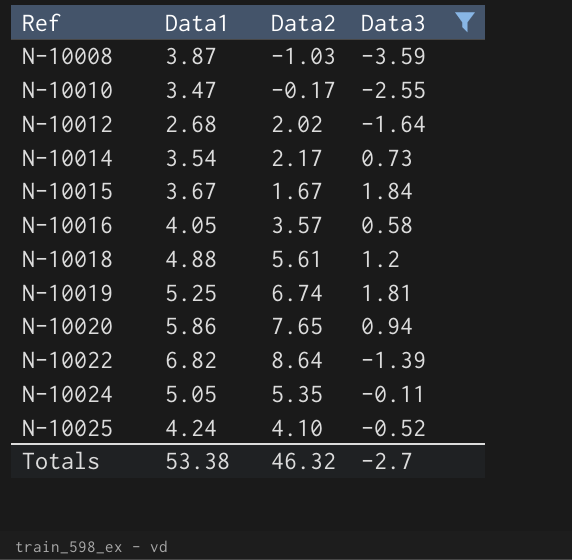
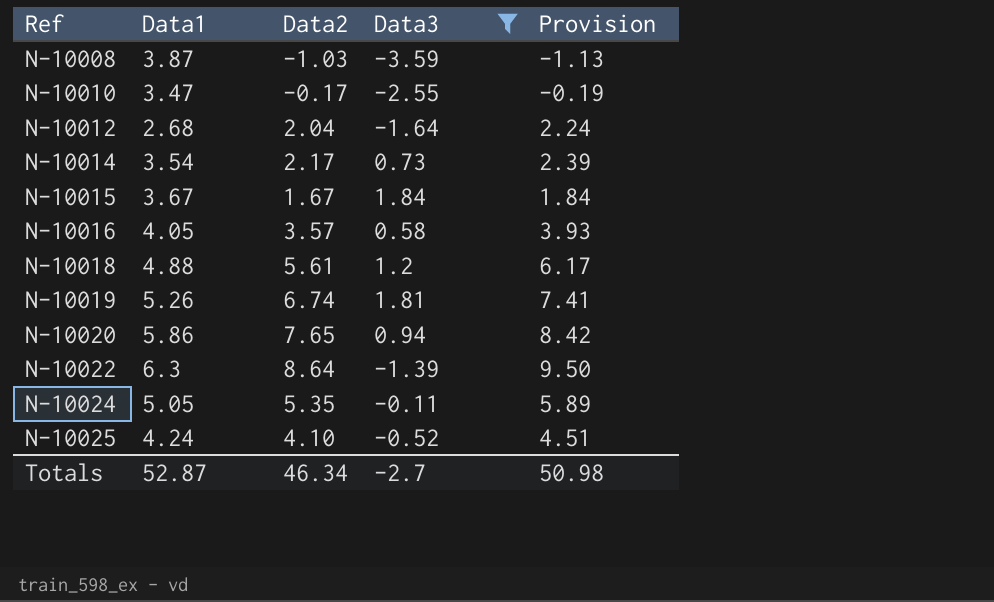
column Provision | formula: none -> [Data2] * 1.1
N-10012 | Data2: 2.02 -> 2.04
N-10019 | Data1: 5.25 -> 5.26
N-10022 | Data1: 6.82 -> 6.3
Totals | Data1: 53.38 -> 52.87
Totals | Data2: 46.32 -> 46.34

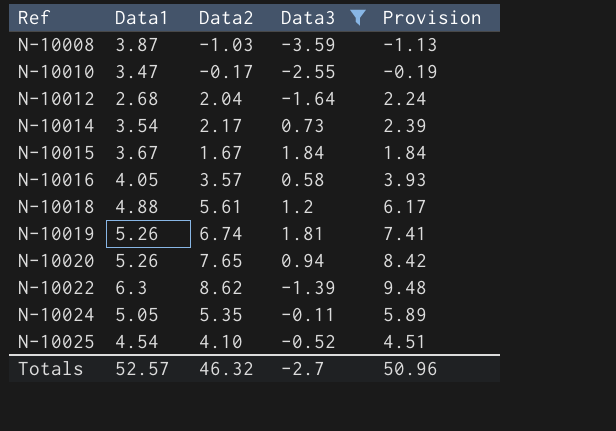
N-10020 | Data1: 5.86 -> 5.26
N-10022 | Data2: 8.64 -> 8.62
N-10022 | Provision: 9.50 -> 9.48
N-10025 | Data1: 4.24 -> 4.54
Totals | Data1: 52.87 -> 52.57
Totals | Data2: 46.34 -> 46.32
Totals | Provision: 50.98 -> 50.96

